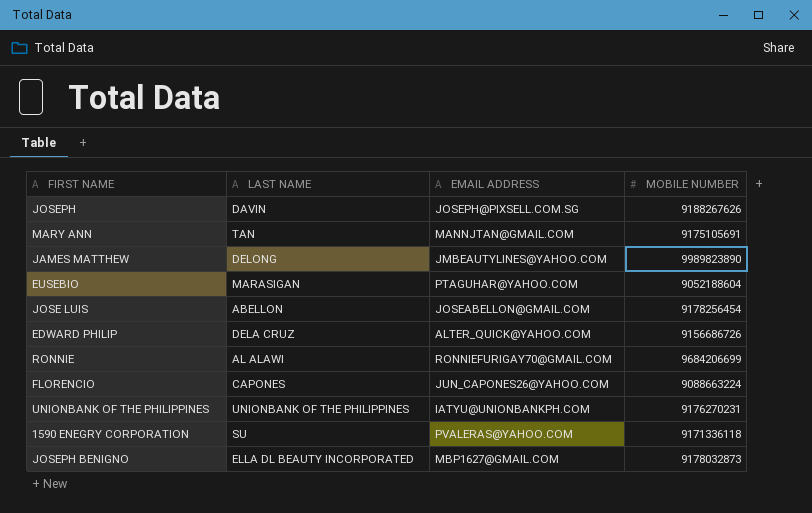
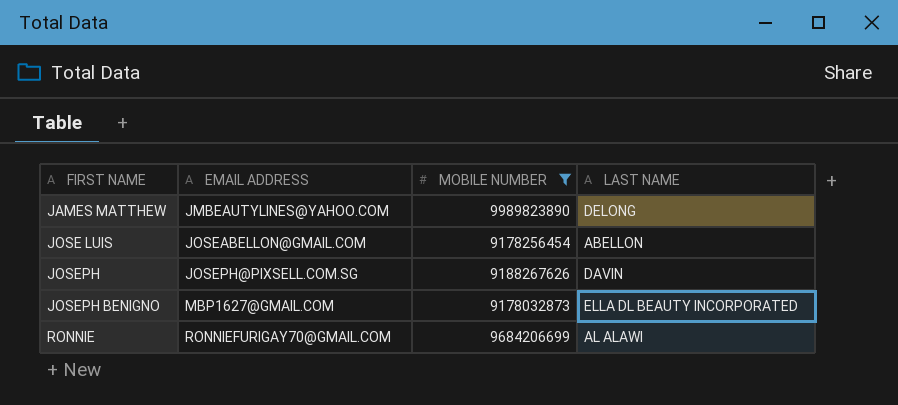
filter: none -> MOBILE NUMBER >= 9178032873
row order: none -> FIRST NAME ascending
column LAST NAME | position: 2 -> 4

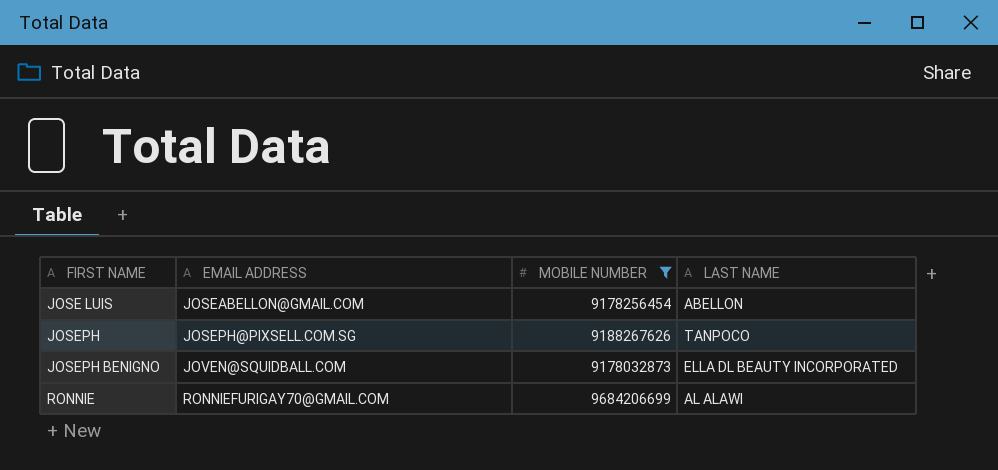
row JAMES MATTHEW: JMBEAUTYLINES@YAHOO.COM | 9989823890 | DELONG -> none
JOSEPH | LAST NAME: DAVIN -> TANPOCO
JOSEPH BENIGNO | EMAIL ADDRESS: MBP1627@GMAIL.COM -> JOVEN@SQUIDBALL.COM

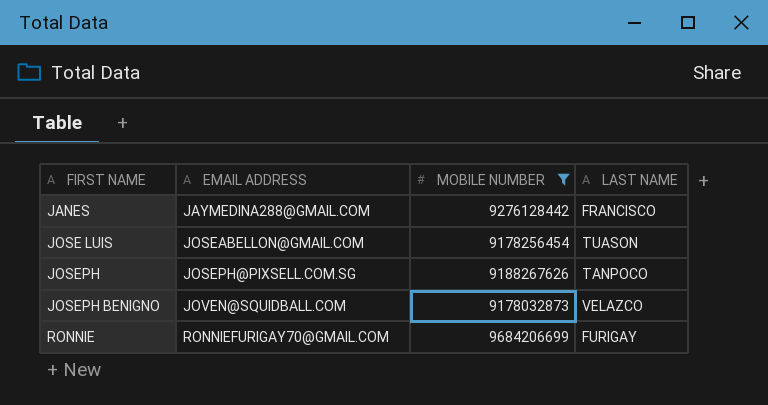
row JANES: none -> JAYMEDINA288@GMAIL.COM | 9276128442 | FRANCISCO
JOSE LUIS | LAST NAME: ABELLON -> TUASON
JOSEPH BENIGNO | LAST NAME: ELLA DL BEAUTY INCORPORATED -> VELAZCO
RONNIE | LAST NAME: AL ALAWI -> FURIGAY

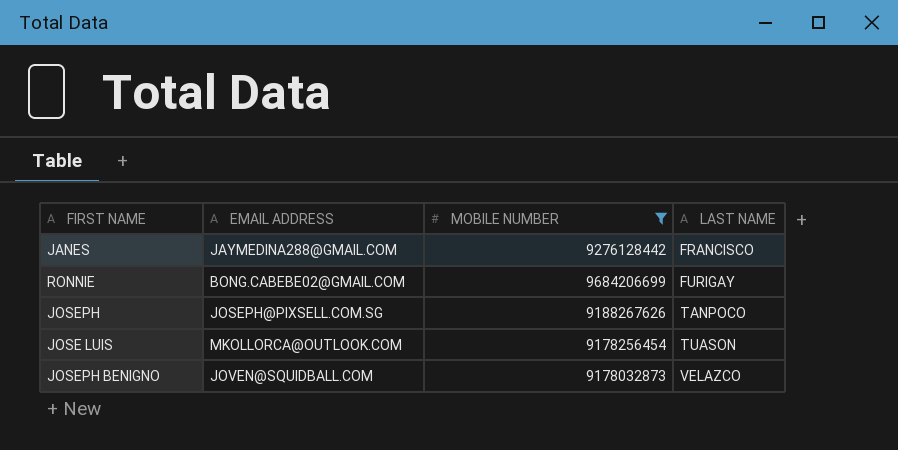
row order: FIRST NAME ascending -> LAST NAME ascending
RONNIE | EMAIL ADDRESS: RONNIEFURIGAY70@GMAIL.COM -> BONG.CABEBE02@GMAIL.COM
JOSE LUIS | EMAIL ADDRESS: JOSEABELLON@GMAIL.COM -> MKOLLORCA@OUTLOOK.COM

